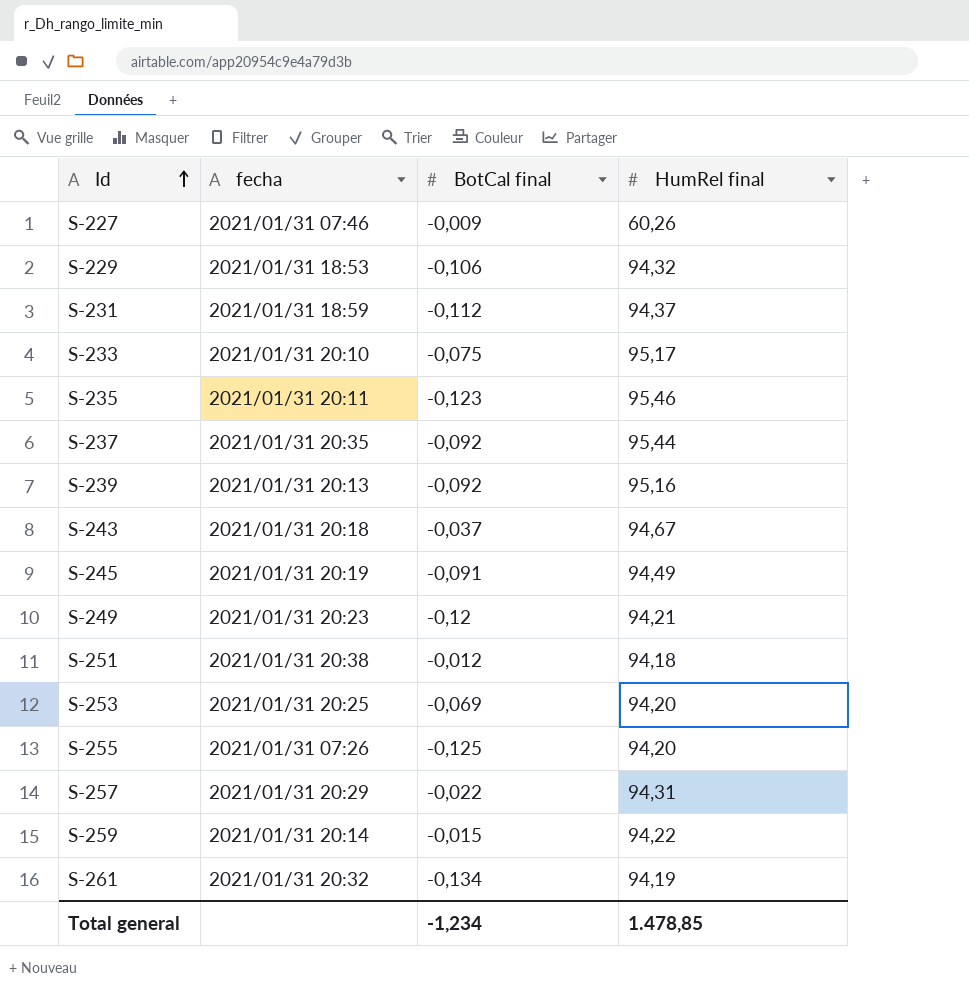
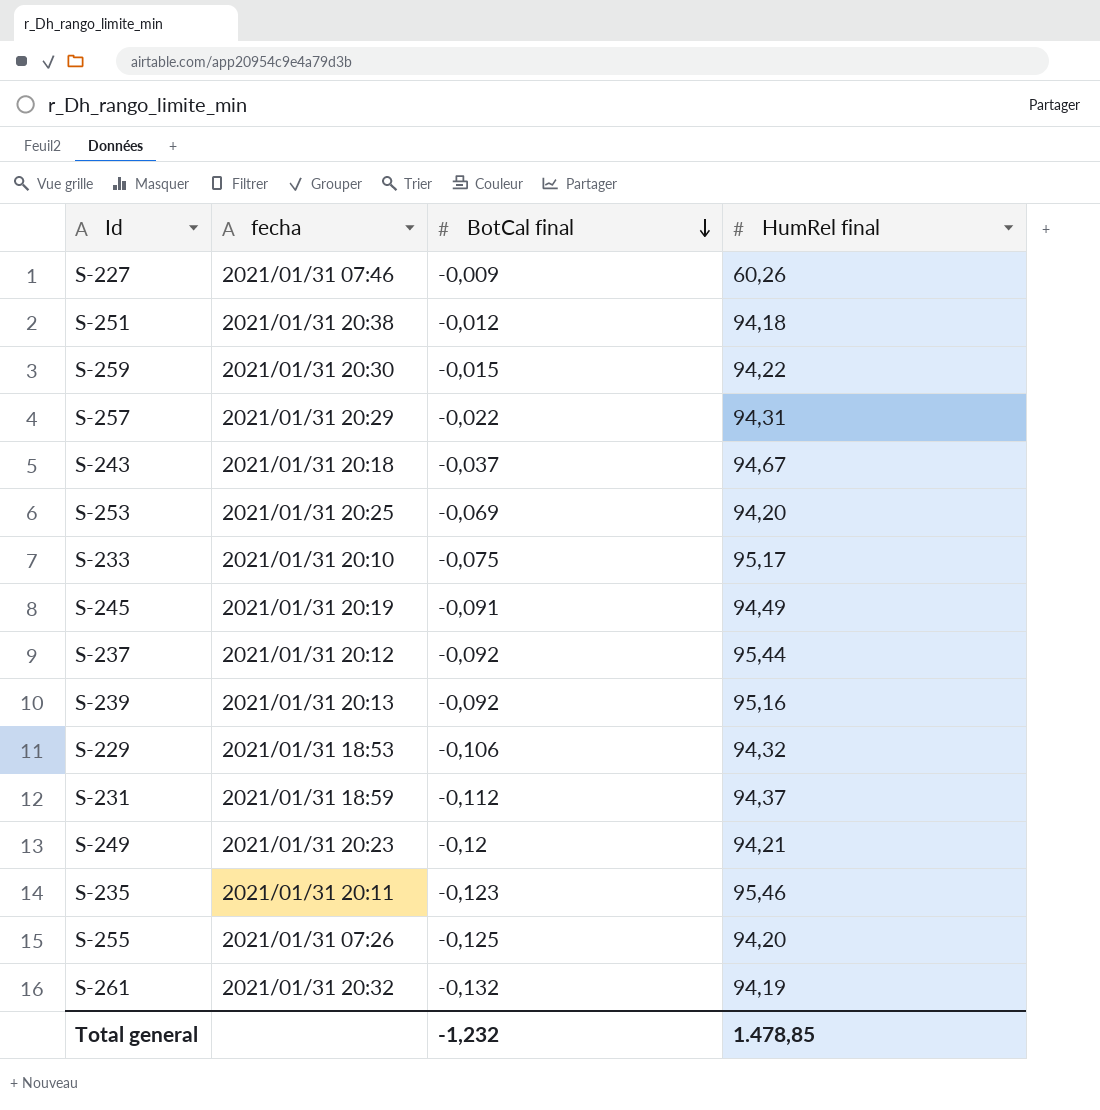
row order: Id ascending -> BotCal final descending
S-259 | fecha: 2021/01/31 20:14 -> 2021/01/31 20:30
S-237 | fecha: 2021/01/31 20:35 -> 2021/01/31 20:12
S-261 | BotCal final: -0,134 -> -0,132
Total general | BotCal final: -1,234 -> -1,232

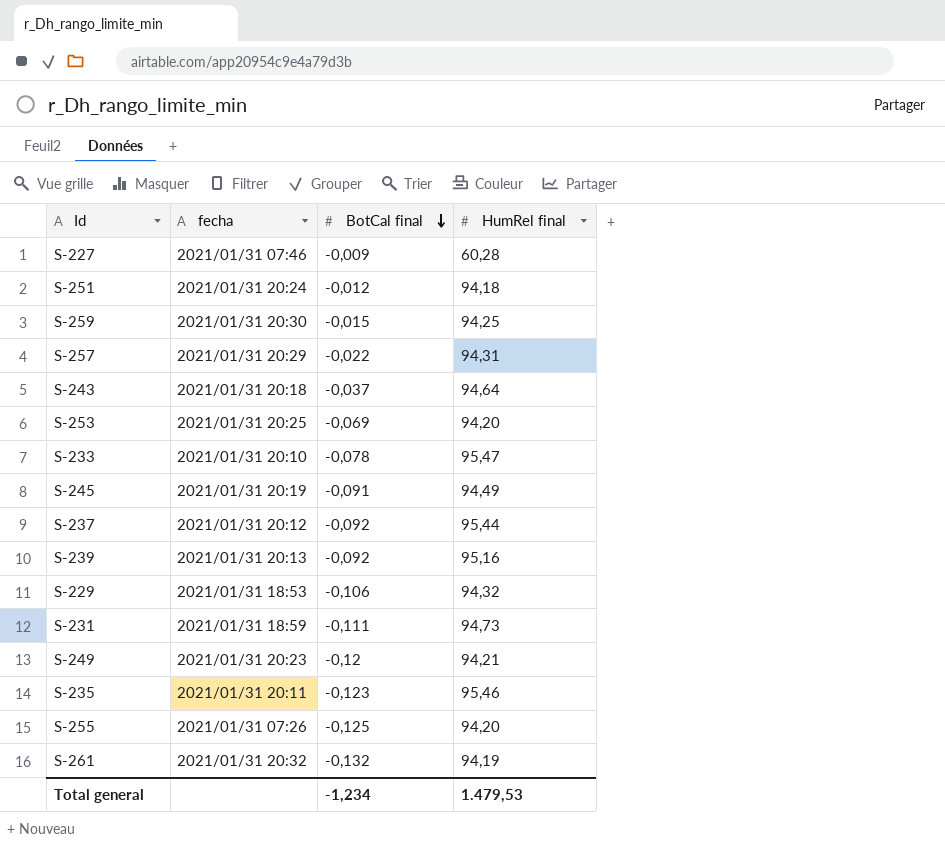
S-227 | HumRel final: 60,26 -> 60,28
S-251 | fecha: 2021/01/31 20:38 -> 2021/01/31 20:24
S-259 | HumRel final: 94,22 -> 94,25
S-243 | HumRel final: 94,67 -> 94,64
S-233 | BotCal final: -0,075 -> -0,078
S-233 | HumRel final: 95,17 -> 95,47
S-231 | BotCal final: -0,112 -> -0,111
S-231 | HumRel final: 94,37 -> 94,73
Total general | BotCal final: -1,232 -> -1,234
Total general | HumRel final: 1.478,85 -> 1.479,53

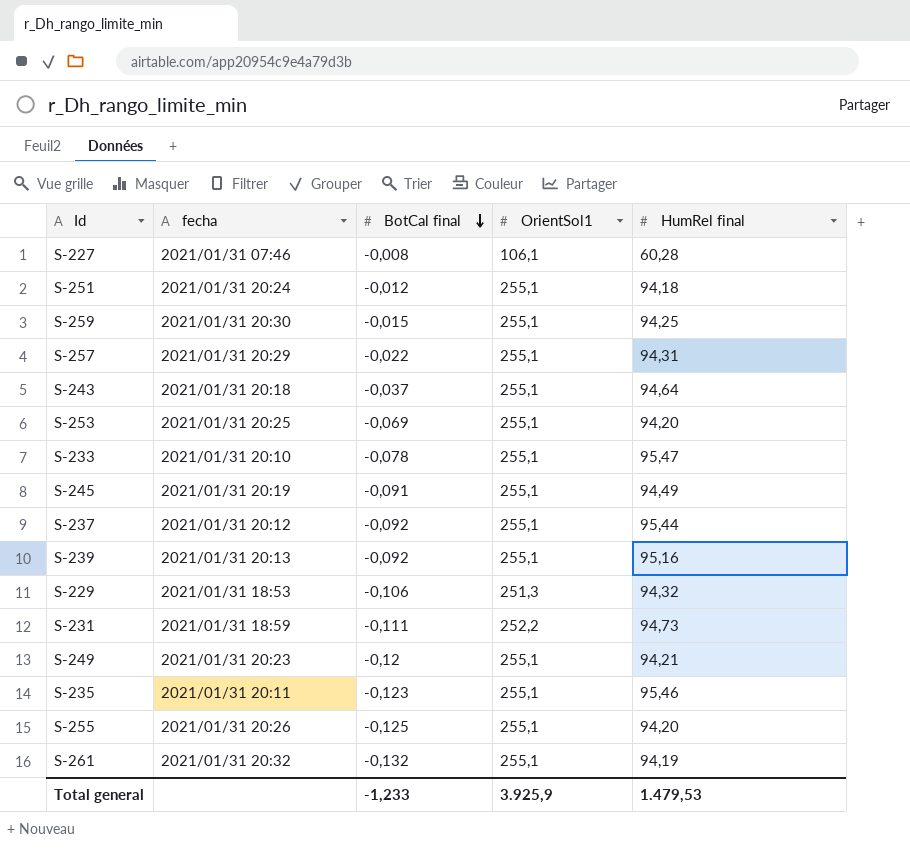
column OrientSol1 | position: none -> 4
S-227 | BotCal final: -0,009 -> -0,008
S-255 | fecha: 2021/01/31 07:26 -> 2021/01/31 20:26
Total general | BotCal final: -1,234 -> -1,233

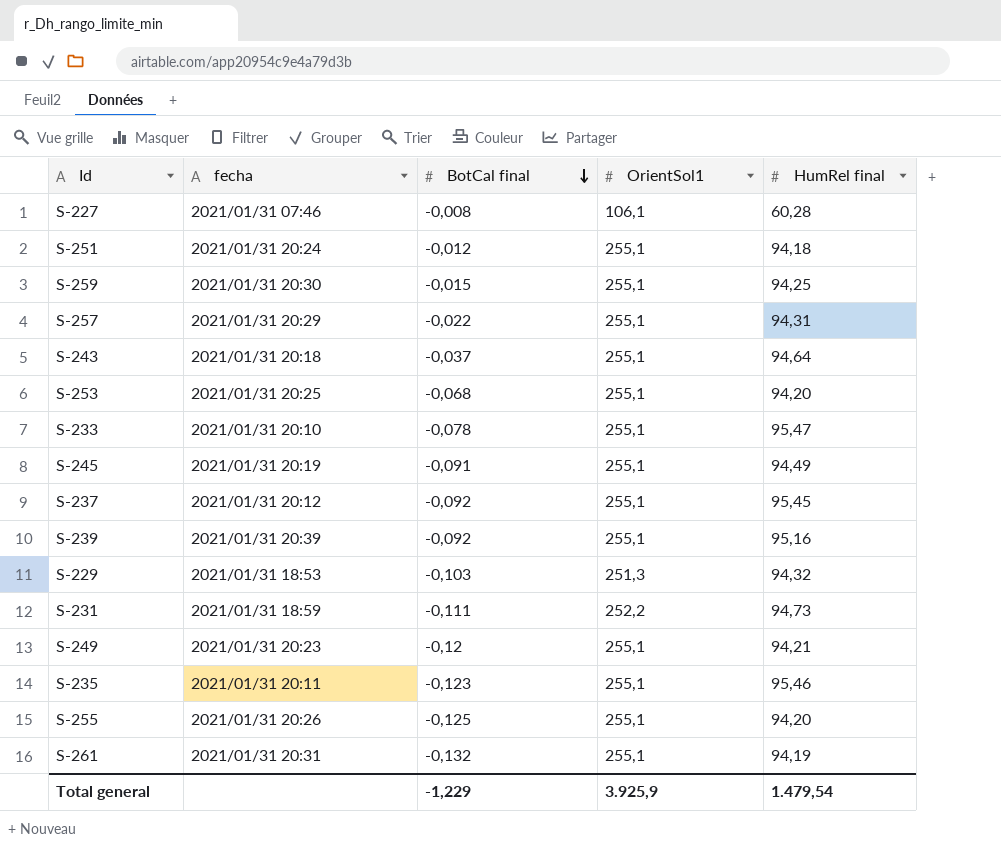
S-253 | BotCal final: -0,069 -> -0,068
S-237 | HumRel final: 95,44 -> 95,45
S-239 | fecha: 2021/01/31 20:13 -> 2021/01/31 20:39
S-229 | BotCal final: -0,106 -> -0,103
S-261 | fecha: 2021/01/31 20:32 -> 2021/01/31 20:31
Total general | BotCal final: -1,233 -> -1,229
Total general | HumRel final: 1.479,53 -> 1.479,54

